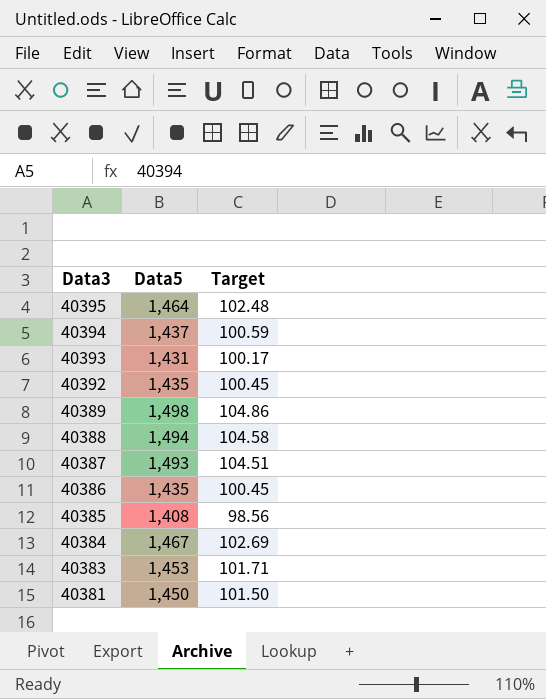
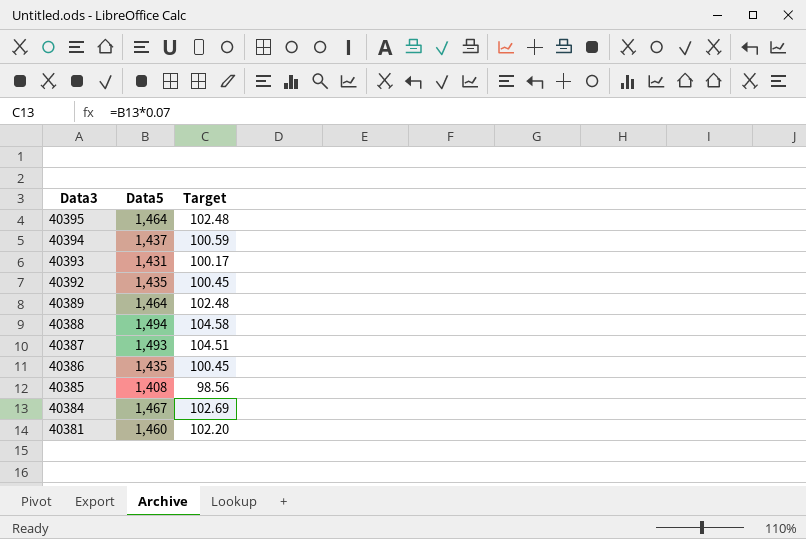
row 40383: 1,453 | 101.71 -> none
40389 | Data5: 1,498 -> 1,464
40389 | Target: 104.86 -> 102.48
40381 | Data5: 1,450 -> 1,460
40381 | Target: 101.50 -> 102.20

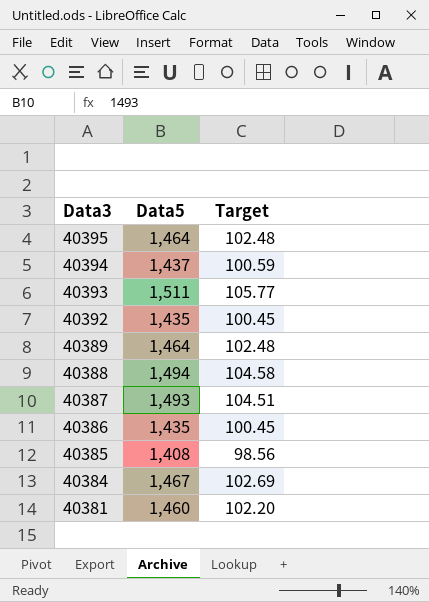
40393 | Data5: 1,431 -> 1,511
40393 | Target: 100.17 -> 105.77

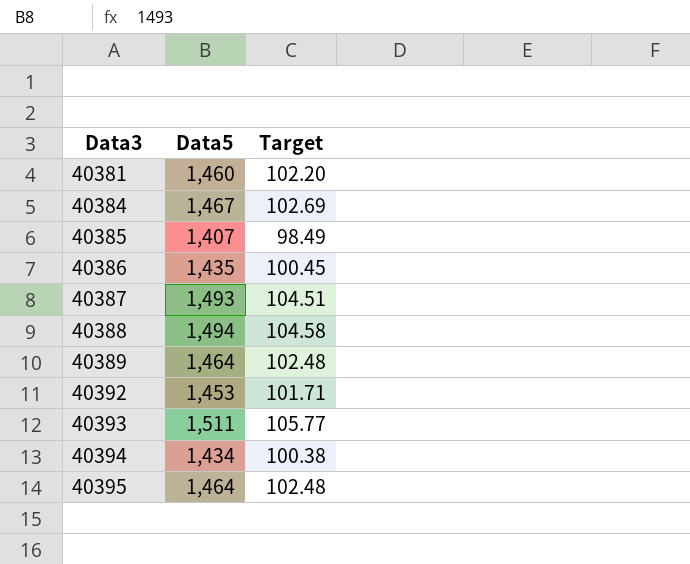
row order: Data3 descending -> Data3 ascending
40385 | Data5: 1,408 -> 1,407
40385 | Target: 98.56 -> 98.49
40392 | Data5: 1,435 -> 1,453
40392 | Target: 100.45 -> 101.71
40394 | Data5: 1,437 -> 1,434
40394 | Target: 100.59 -> 100.38

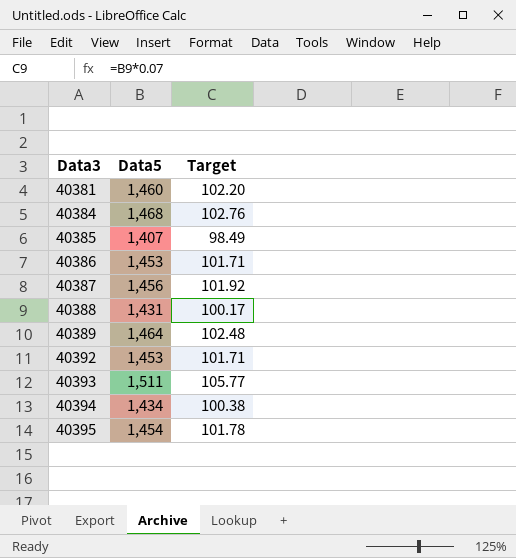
40384 | Data5: 1,467 -> 1,468
40384 | Target: 102.69 -> 102.76
40386 | Data5: 1,435 -> 1,453
40386 | Target: 100.45 -> 101.71
40387 | Data5: 1,493 -> 1,456
40387 | Target: 104.51 -> 101.92
40388 | Data5: 1,494 -> 1,431
40388 | Target: 104.58 -> 100.17
40395 | Data5: 1,464 -> 1,454
40395 | Target: 102.48 -> 101.78

